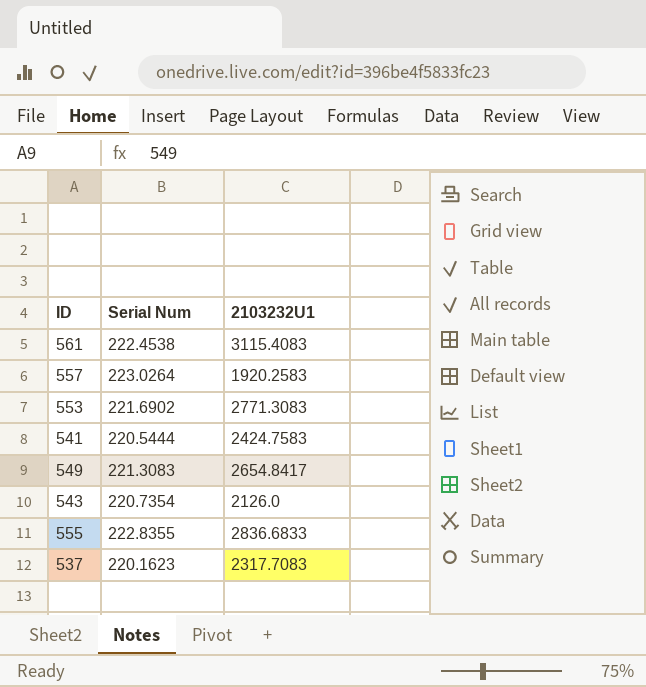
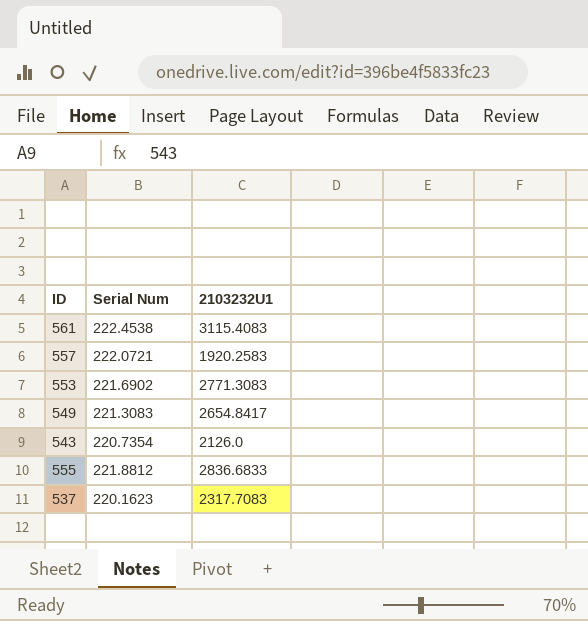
row 541: 220.5444 | 2424.7583 -> none
557 | Serial Num: 223.0264 -> 222.0721
555 | Serial Num: 222.8355 -> 221.8812

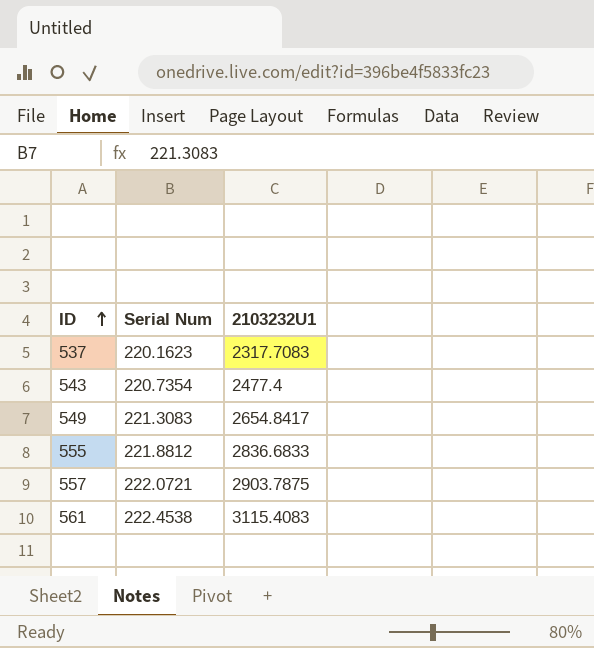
row order: none -> ID ascending
row 553: 221.6902 | 2771.3083 -> none
543 | 2103232U1: 2126.0 -> 2477.4
557 | 2103232U1: 1920.2583 -> 2903.7875

